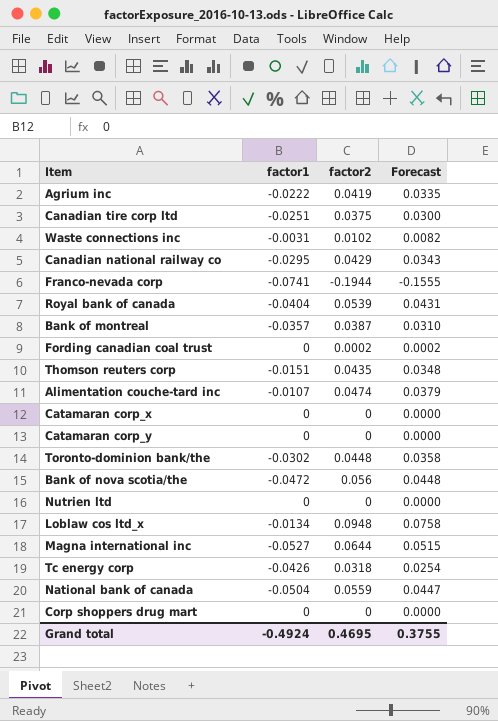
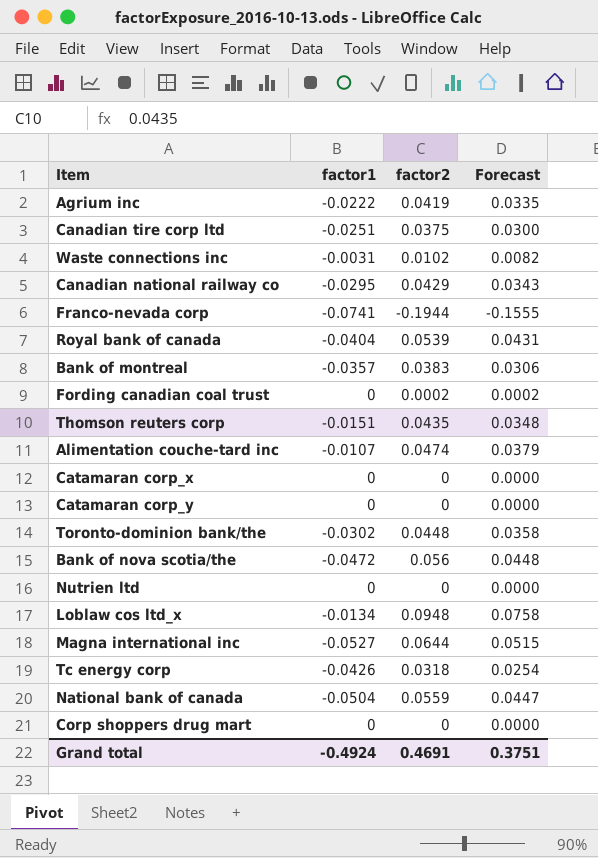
Bank of montreal | factor2: 0.0387 -> 0.0383
Bank of montreal | Forecast: 0.0310 -> 0.0306
Grand total | factor2: 0.4695 -> 0.4691
Grand total | Forecast: 0.3755 -> 0.3751

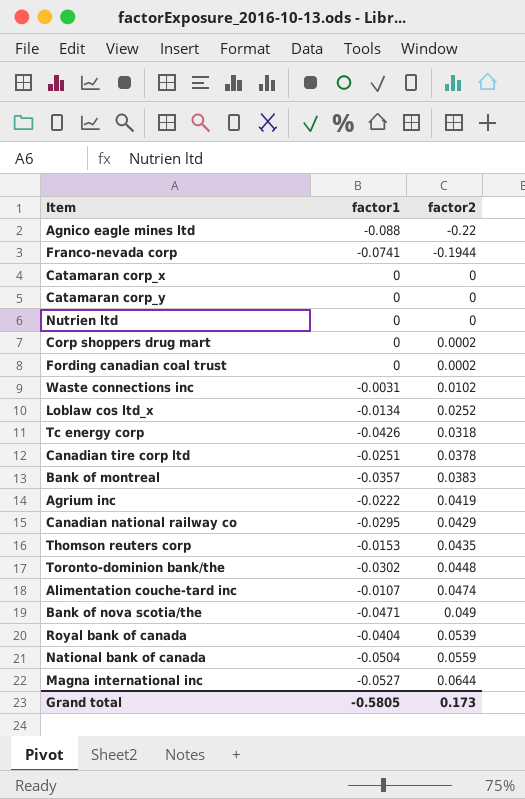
row order: none -> factor2 ascending
column Forecast | formula: [factor2] * 0.8 -> none
row Agnico eagle mines ltd: none -> -0.088 | -0.22
Corp shoppers drug mart | factor2: 0 -> 0.0002
Loblaw cos ltd_x | factor2: 0.0948 -> 0.0252
Canadian tire corp ltd | factor2: 0.0375 -> 0.0378
Thomson reuters corp | factor1: -0.0151 -> -0.0153
Bank of nova scotia/the | factor1: -0.0472 -> -0.0471
Bank of nova scotia/the | factor2: 0.056 -> 0.049
Grand total | factor1: -0.4924 -> -0.5805
Grand total | factor2: 0.4691 -> 0.173

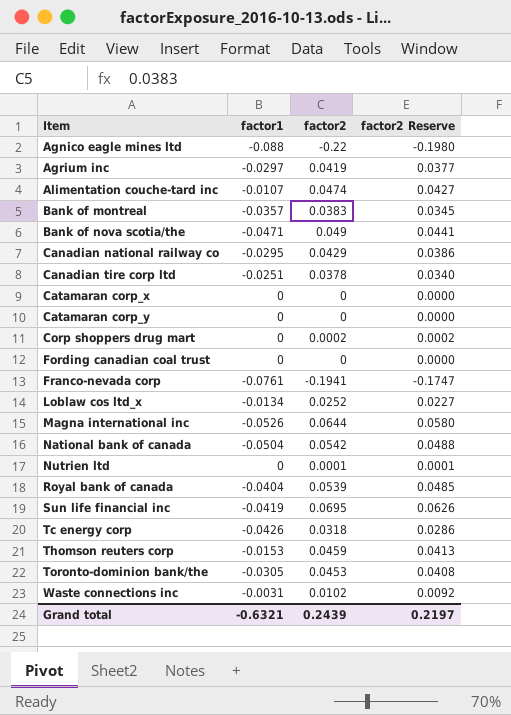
row order: factor2 ascending -> Item ascending
column factor2 Reserve | formula: none -> [factor2] * 0.9
Agrium inc | factor1: -0.0222 -> -0.0297
Fording canadian coal trust | factor2: 0.0002 -> 0
Franco-nevada corp | factor1: -0.0741 -> -0.0761
Franco-nevada corp | factor2: -0.1944 -> -0.1941
Magna international inc | factor1: -0.0527 -> -0.0526
National bank of canada | factor2: 0.0559 -> 0.0542
Nutrien ltd | factor2: 0 -> 0.0001
row Sun life financial inc: none -> -0.0419 | 0.0695 | 0.0626
Thomson reuters corp | factor2: 0.0435 -> 0.0459
Toronto-dominion bank/the | factor1: -0.0302 -> -0.0305
Toronto-dominion bank/the | factor2: 0.0448 -> 0.0453
Grand total | factor1: -0.5805 -> -0.6321
Grand total | factor2: 0.173 -> 0.2439

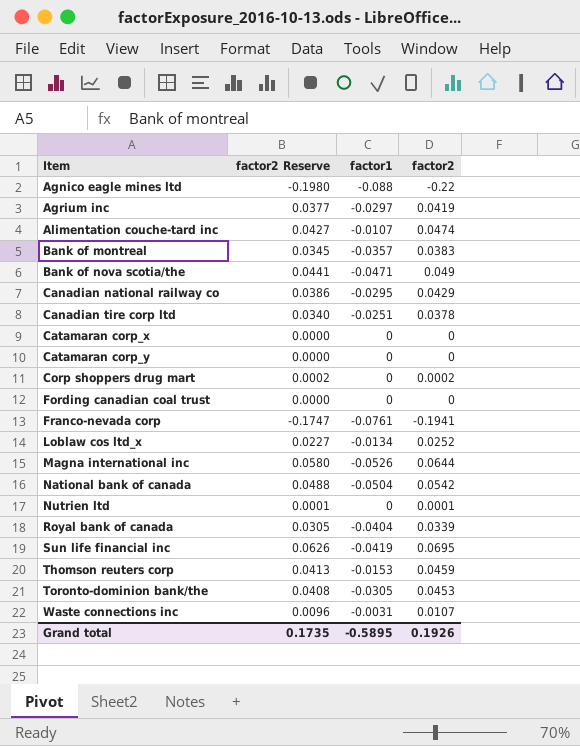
column factor2 Reserve | position: 4 -> 2
row Tc energy corp: -0.0426 | 0.0318 | 0.0286 -> none
Royal bank of canada | factor2 Reserve: 0.0485 -> 0.0305
Royal bank of canada | factor2: 0.0539 -> 0.0339
Waste connections inc | factor2 Reserve: 0.0092 -> 0.0096
Waste connections inc | factor2: 0.0102 -> 0.0107
Grand total | factor2 Reserve: 0.2197 -> 0.1735
Grand total | factor1: -0.6321 -> -0.5895
Grand total | factor2: 0.2439 -> 0.1926

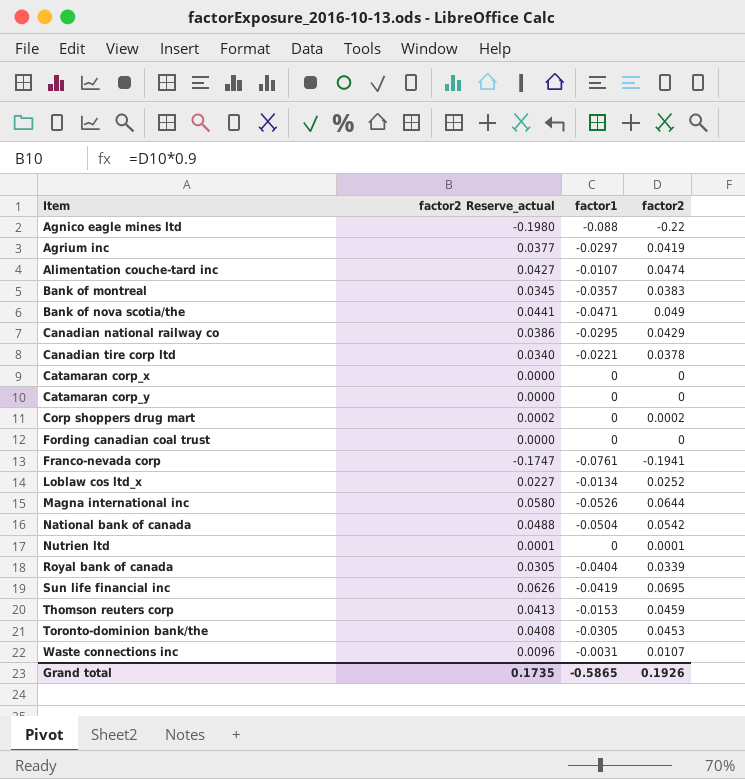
column name: factor2 Reserve -> factor2 Reserve_actual
Canadian tire corp ltd | factor1: -0.0251 -> -0.0221
Grand total | factor1: -0.5895 -> -0.5865

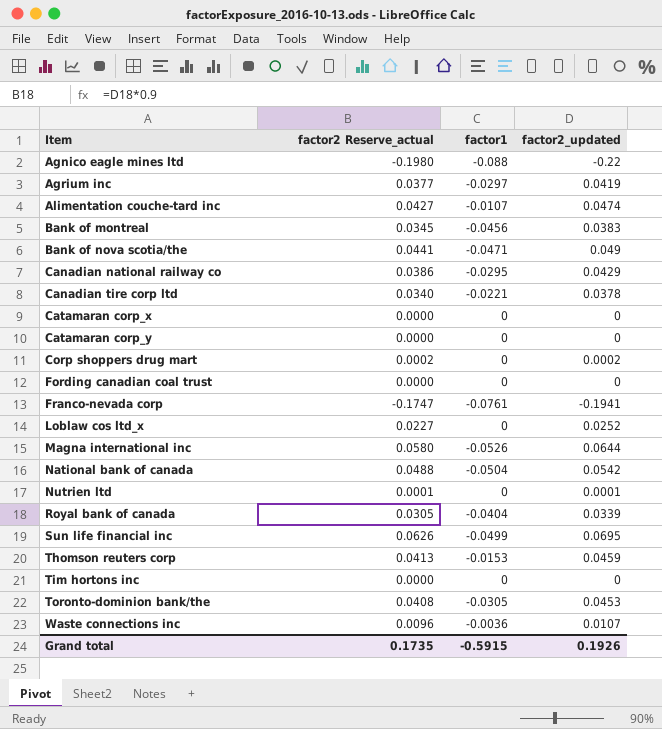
column name: factor2 -> factor2_updated
Bank of montreal | factor1: -0.0357 -> -0.0456
Loblaw cos ltd_x | factor1: -0.0134 -> 0
Sun life financial inc | factor1: -0.0419 -> -0.0499
row Tim hortons inc: none -> 0.0000 | 0 | 0
Waste connections inc | factor1: -0.0031 -> -0.0036
Grand total | factor1: -0.5865 -> -0.5915

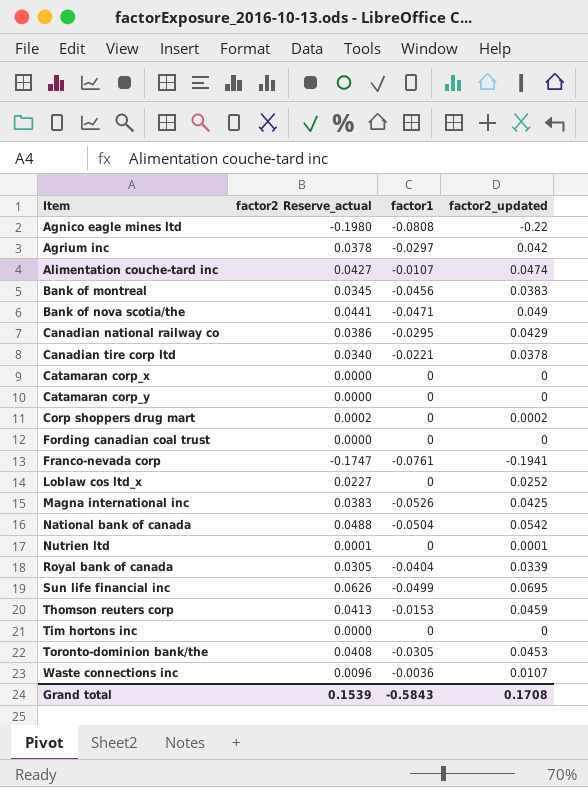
Agnico eagle mines ltd | factor1: -0.088 -> -0.0808
Agrium inc | factor2 Reserve_actual: 0.0377 -> 0.0378
Agrium inc | factor2_updated: 0.0419 -> 0.042
Magna international inc | factor2 Reserve_actual: 0.0580 -> 0.0383
Magna international inc | factor2_updated: 0.0644 -> 0.0425
Grand total | factor2 Reserve_actual: 0.1735 -> 0.1539
Grand total | factor1: -0.5915 -> -0.5843
Grand total | factor2_updated: 0.1926 -> 0.1708

